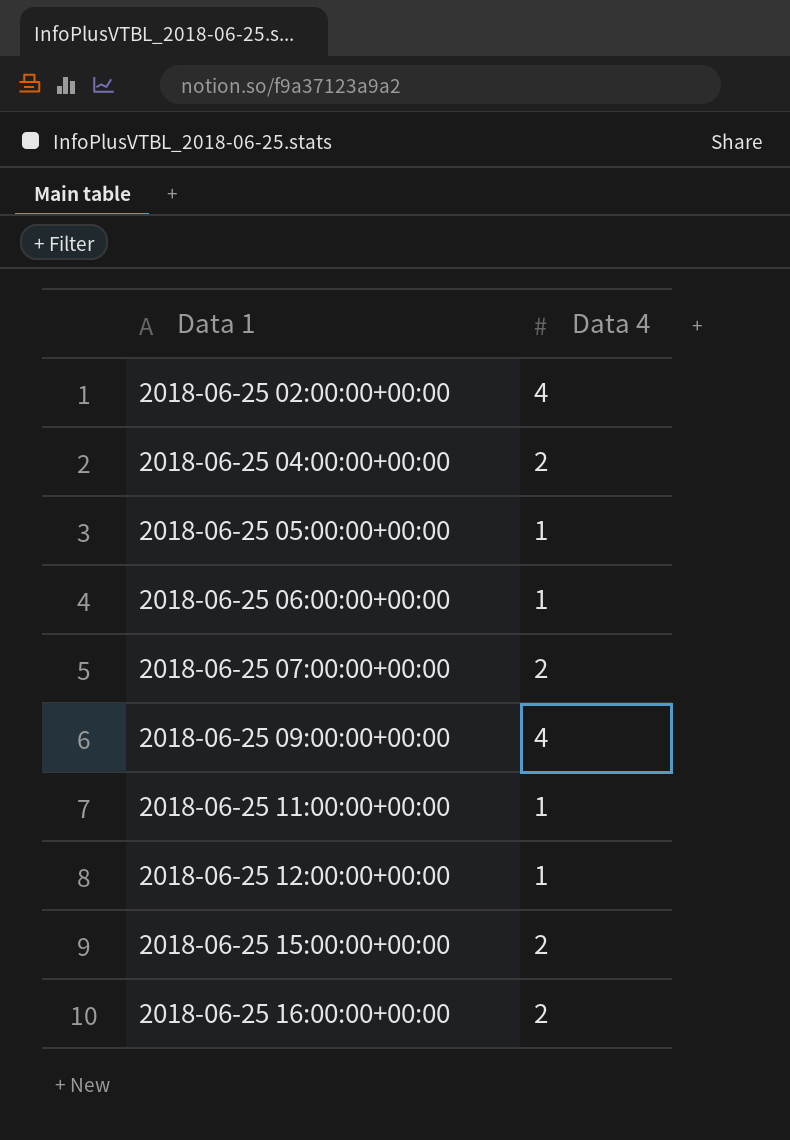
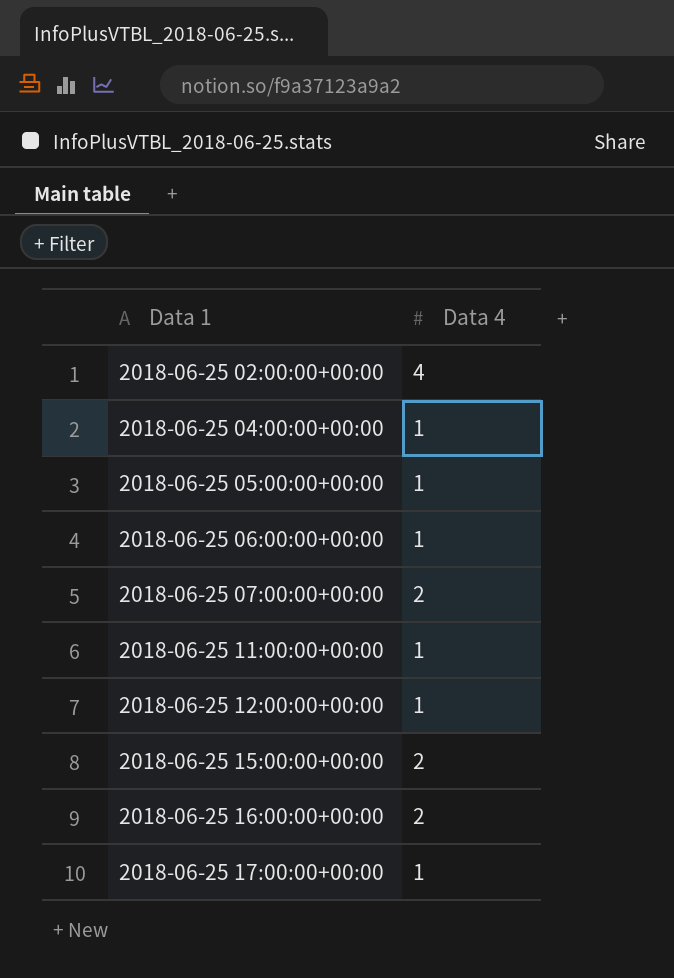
row 2018-06-25 09:00:00+00:00: 4 -> none
2018-06-25 04:00:00+00:00 | Data 4: 2 -> 1
row 2018-06-25 17:00:00+00:00: none -> 1

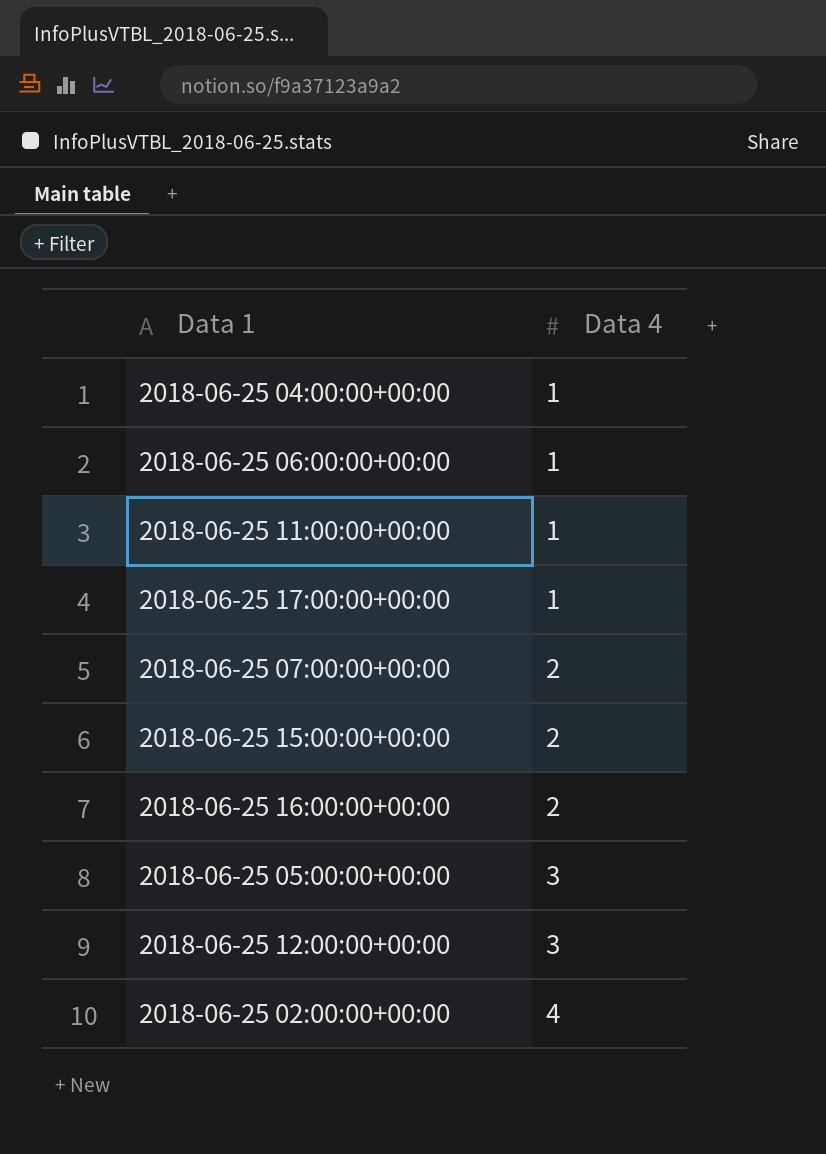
row order: Data 1 ascending -> Data 4 ascending
2018-06-25 05:00:00+00:00 | Data 4: 1 -> 3
2018-06-25 12:00:00+00:00 | Data 4: 1 -> 3

